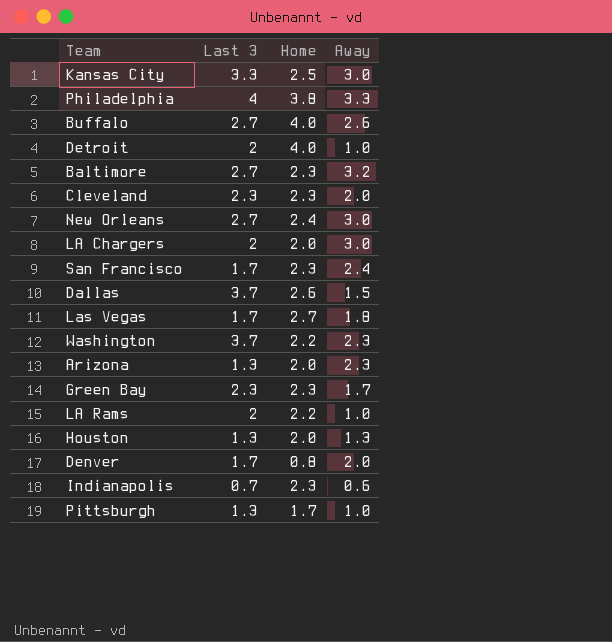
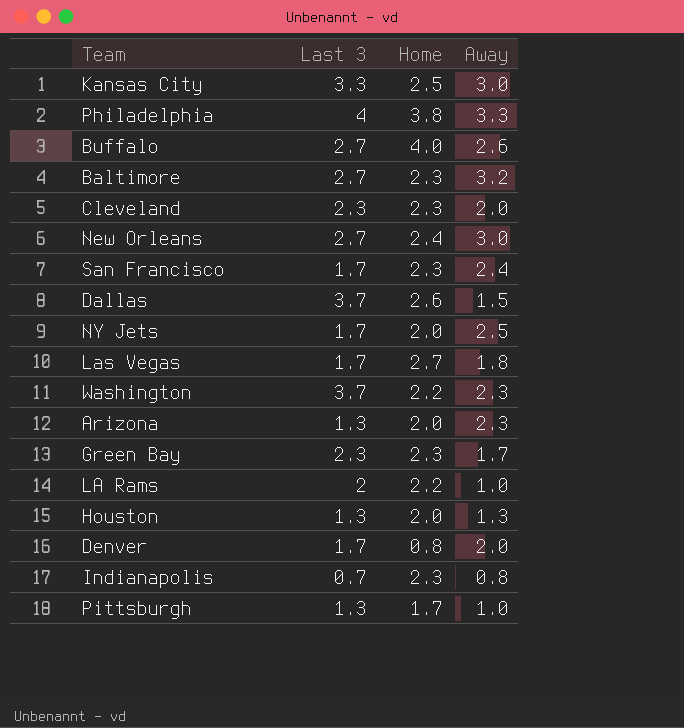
row Detroit: 2 | 4.0 | 1.0 -> none
row LA Chargers: 2 | 2.0 | 3.0 -> none
row NY Jets: none -> 1.7 | 2.0 | 2.5
Indianapolis | Away: 0.6 -> 0.8

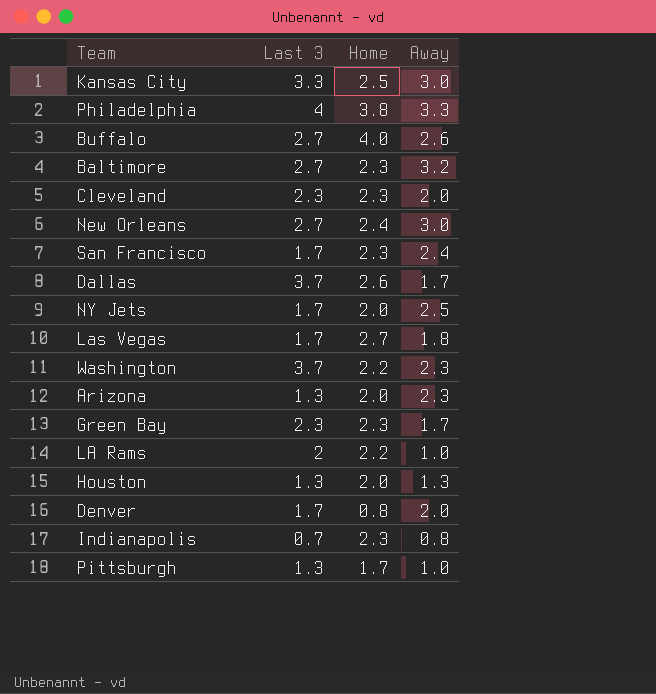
Dallas | Away: 1.5 -> 1.7

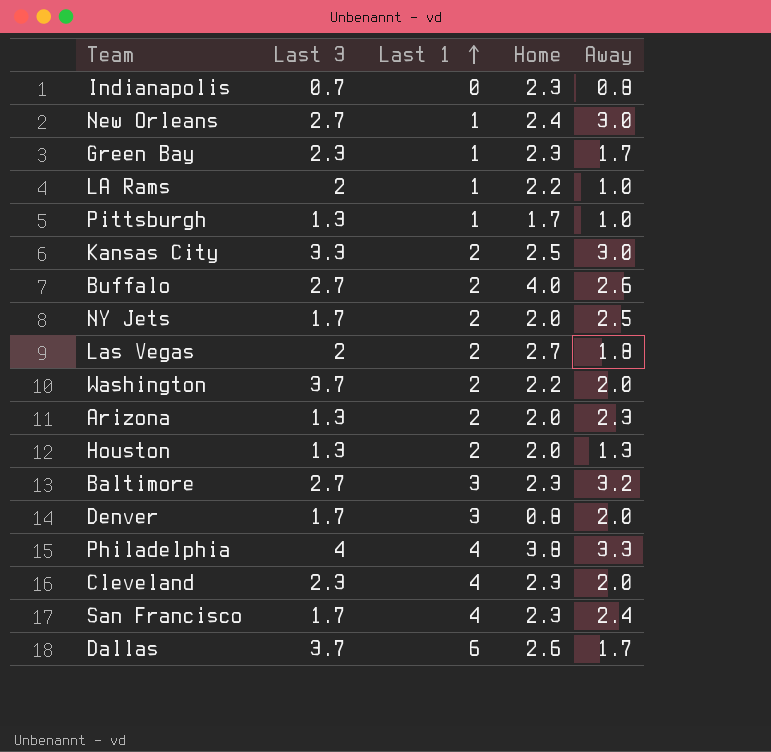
row order: none -> Last 1 ascending
column Last 1 | position: none -> 3
Las Vegas | Last 3: 1.7 -> 2
Washington | Away: 2.3 -> 2.0

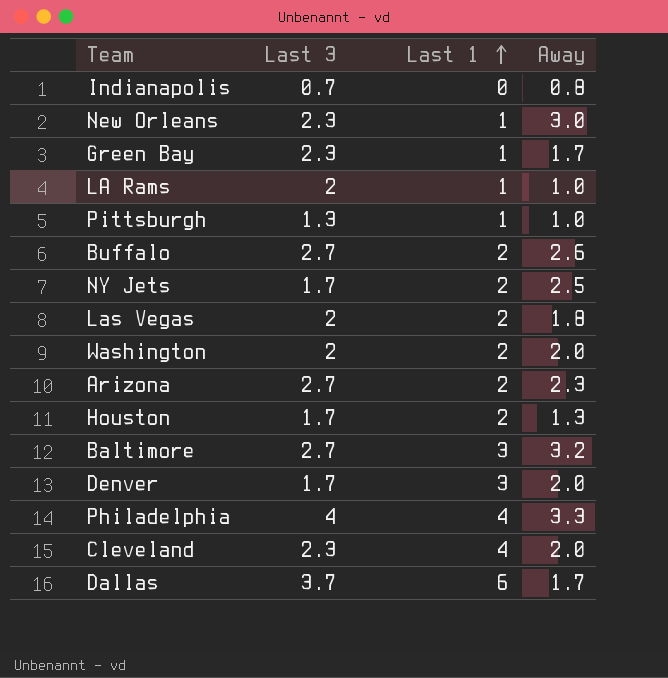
column Home | position: 4 -> none
row Kansas City: 3.3 | 2 | 2.5 | 3.0 -> none
row San Francisco: 1.7 | 4 | 2.3 | 2.4 -> none
New Orleans | Last 3: 2.7 -> 2.3
Washington | Last 3: 3.7 -> 2
Arizona | Last 3: 1.3 -> 2.7
Houston | Last 3: 1.3 -> 1.7

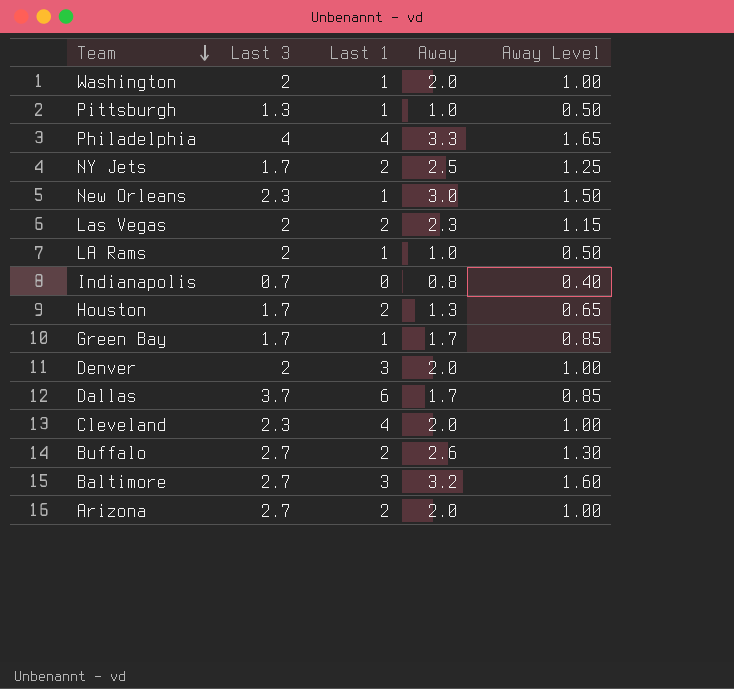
row order: Last 1 ascending -> Team descending
column Away Level | formula: none -> [Away] * 0.5
Washington | Last 1: 2 -> 1
Las Vegas | Away: 1.8 -> 2.3
Green Bay | Last 3: 2.3 -> 1.7
Denver | Last 3: 1.7 -> 2
Arizona | Away: 2.3 -> 2.0

